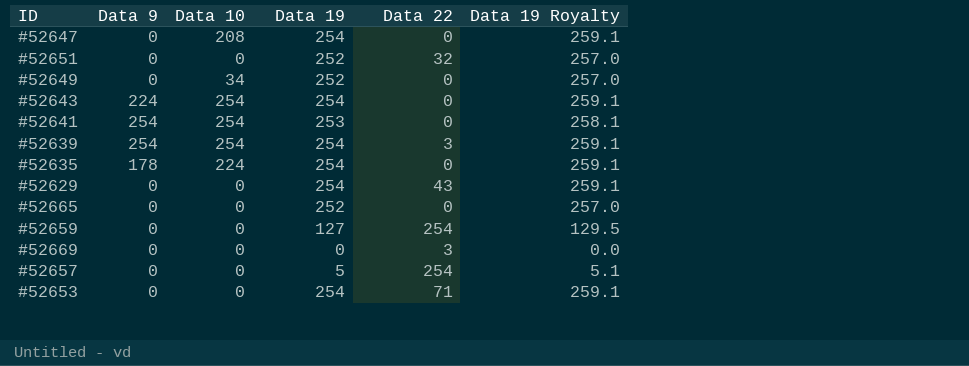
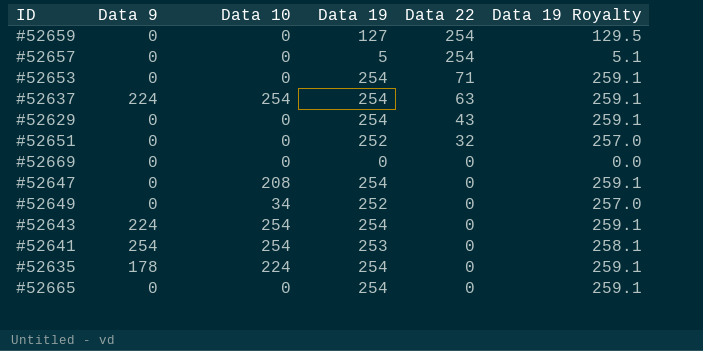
row order: none -> Data 22 descending
row #52639: 254 | 254 | 254 | 3 | 259.1 -> none
row #52637: none -> 224 | 254 | 254 | 63 | 259.1
#52669 | Data 22: 3 -> 0
#52665 | Data 19: 252 -> 254
#52665 | Data 19 Royalty: 257.0 -> 259.1

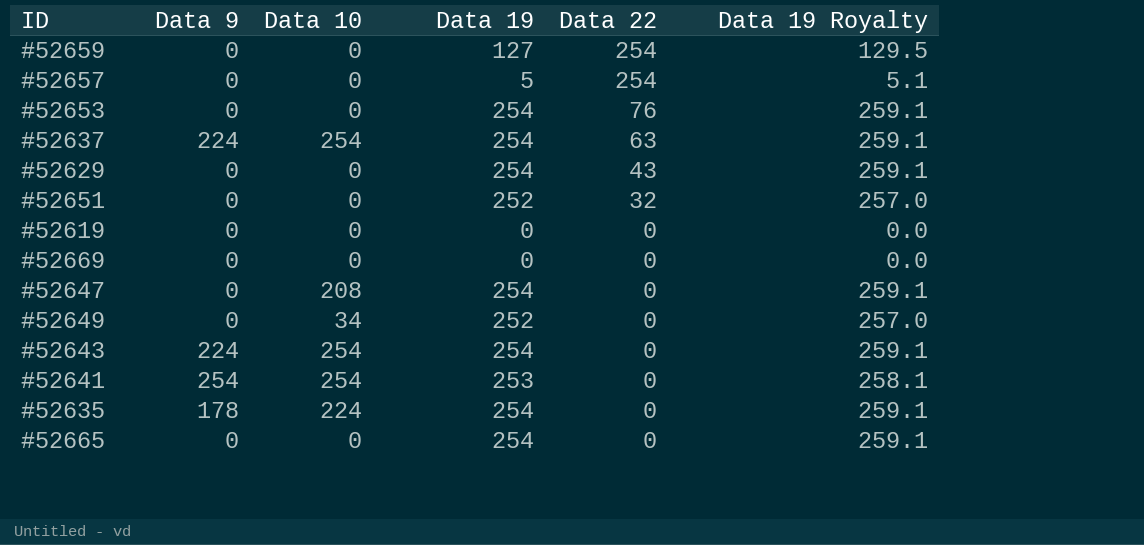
#52653 | Data 22: 71 -> 76
row #52619: none -> 0 | 0 | 0 | 0 | 0.0

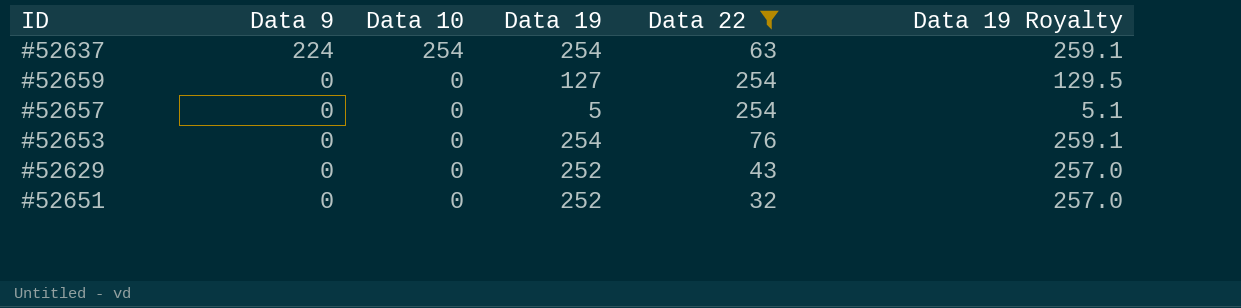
filter: none -> Data 22 != 0
row order: Data 22 descending -> Data 9 descending
#52629 | Data 19: 254 -> 252
#52629 | Data 19 Royalty: 259.1 -> 257.0

